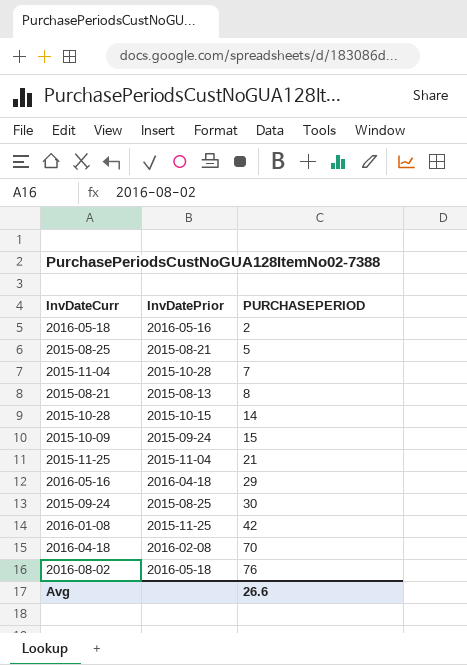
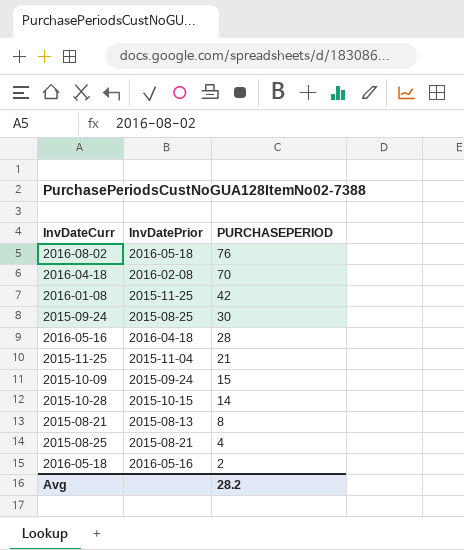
row order: PURCHASEPERIOD ascending -> PURCHASEPERIOD descending
row 2015-11-04: 2015-10-28 | 7 -> none
2016-05-16 | PURCHASEPERIOD: 29 -> 28
2015-08-25 | PURCHASEPERIOD: 5 -> 4
Avg | PURCHASEPERIOD: 26.6 -> 28.2

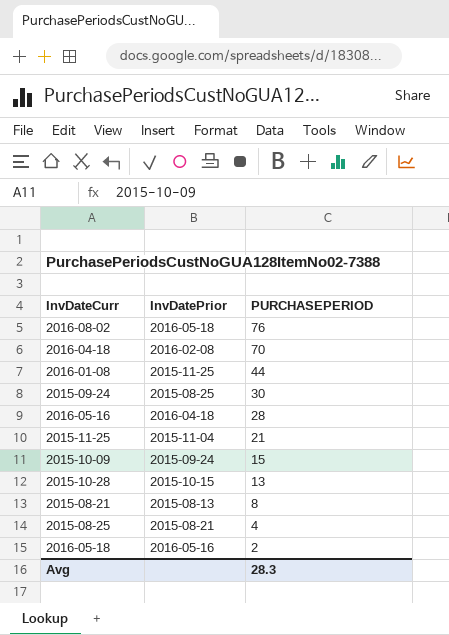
2016-01-08 | PURCHASEPERIOD: 42 -> 44
2015-10-28 | PURCHASEPERIOD: 14 -> 13
Avg | PURCHASEPERIOD: 28.2 -> 28.3

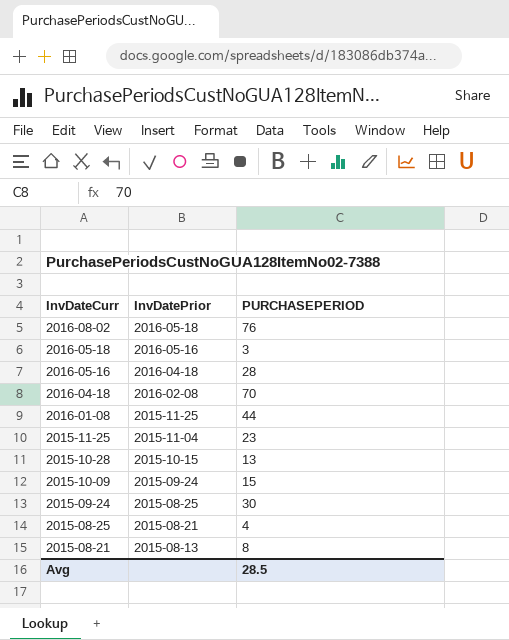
row order: PURCHASEPERIOD descending -> InvDateCurr descending
2016-05-18 | PURCHASEPERIOD: 2 -> 3
2015-11-25 | PURCHASEPERIOD: 21 -> 23
Avg | PURCHASEPERIOD: 28.3 -> 28.5

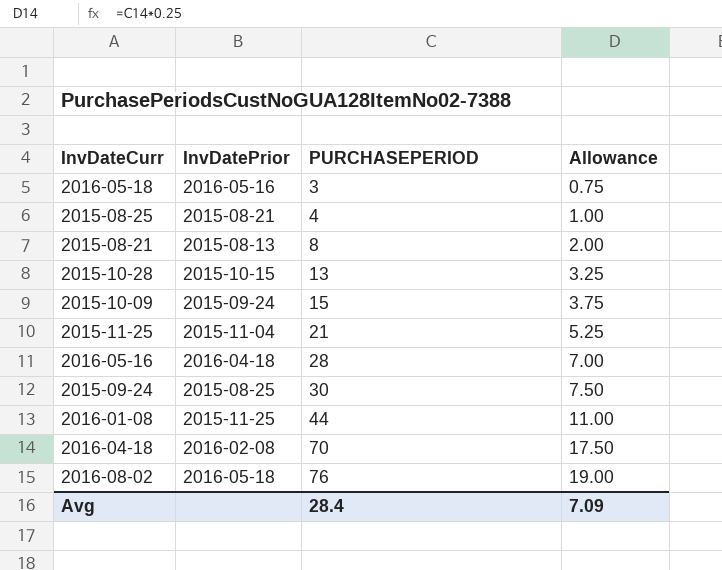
row order: InvDateCurr descending -> PURCHASEPERIOD ascending
column Allowance | formula: none -> [PURCHASEPERIOD] * 0.25
2015-11-25 | PURCHASEPERIOD: 23 -> 21
Avg | PURCHASEPERIOD: 28.5 -> 28.4

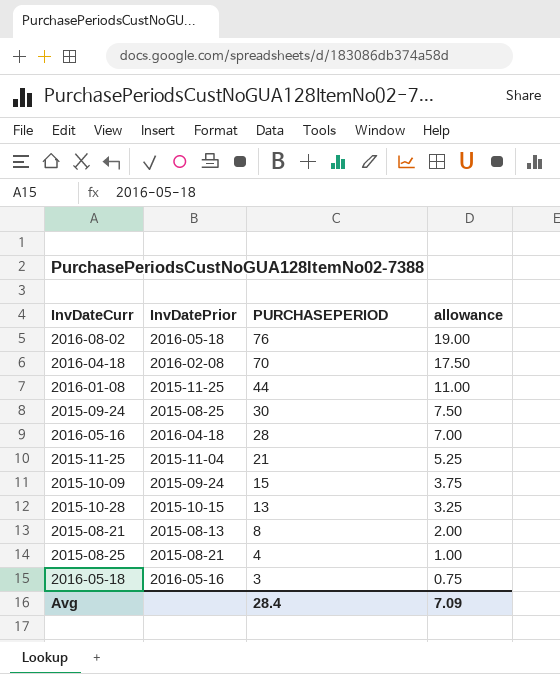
row order: PURCHASEPERIOD ascending -> PURCHASEPERIOD descending
column name: Allowance -> allowance

